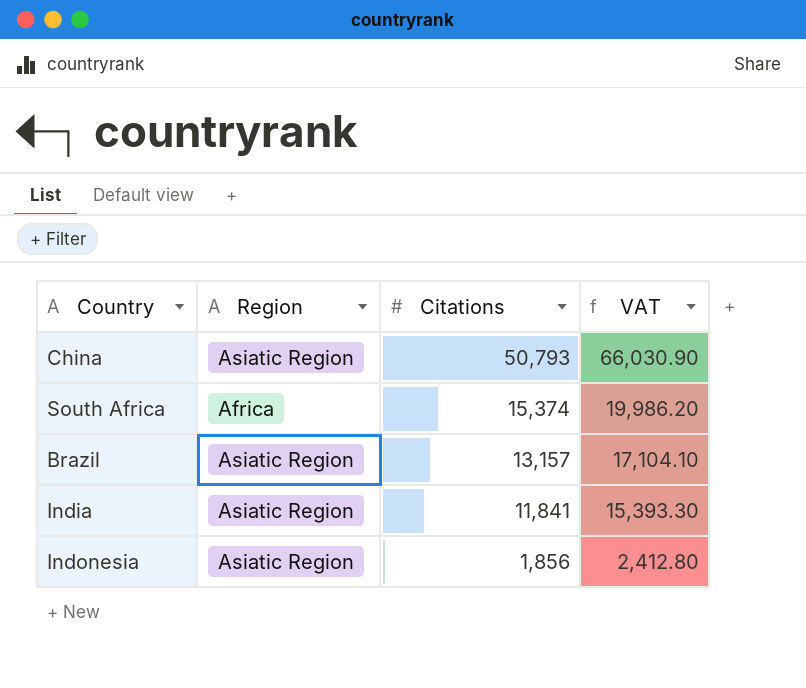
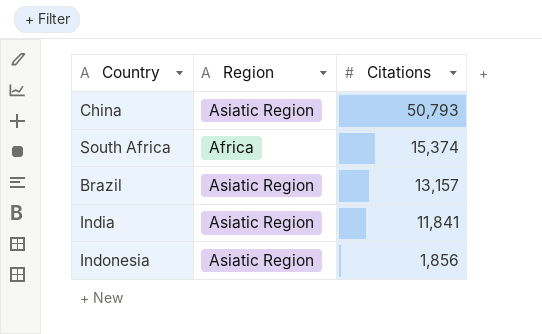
column VAT | formula: [Citations] * 1.3 -> none

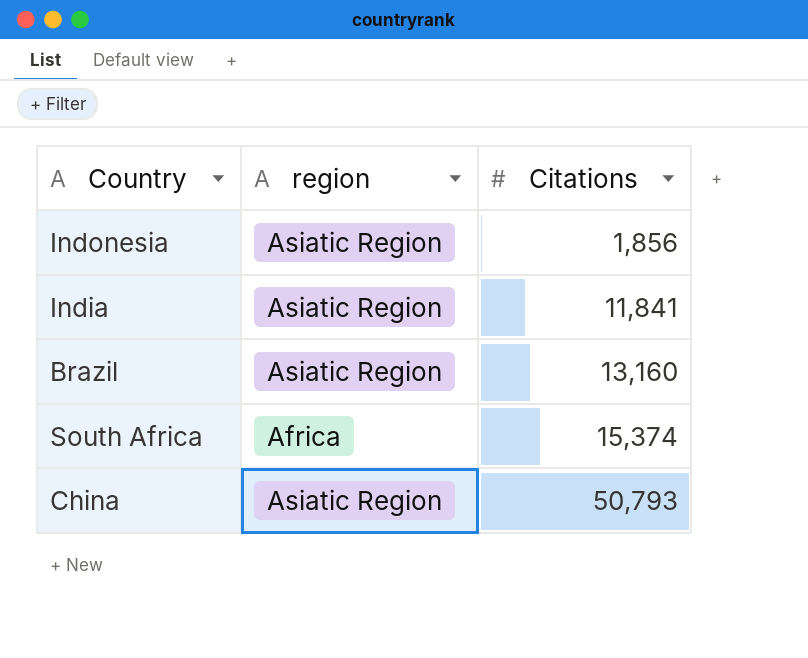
row order: Citations descending -> Citations ascending
column name: Region -> region
Brazil | Citations: 13,157 -> 13,160

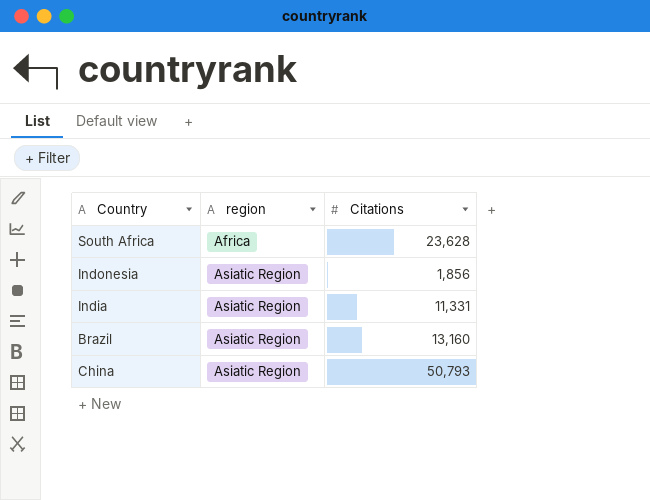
row order: Citations ascending -> region ascending
South Africa | Citations: 15,374 -> 23,628
India | Citations: 11,841 -> 11,331

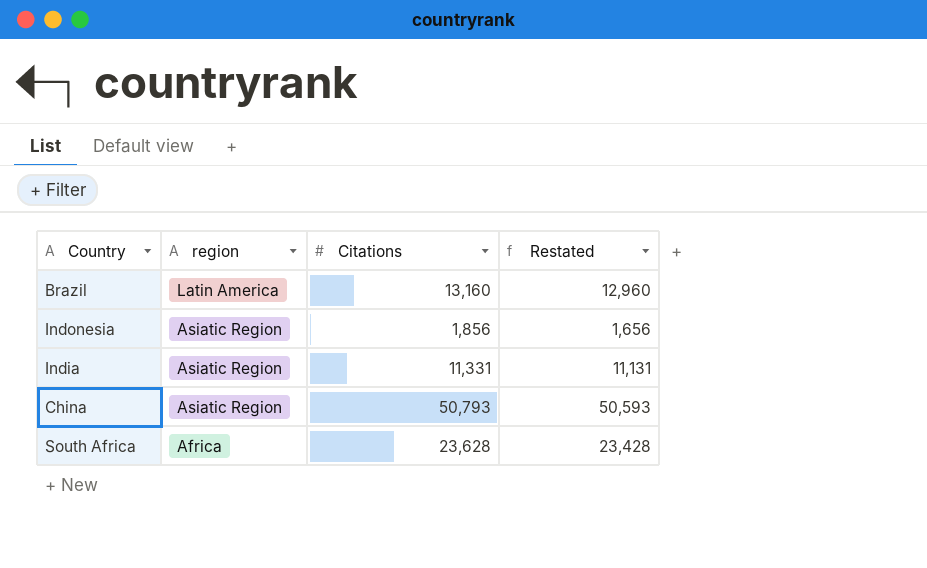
row order: region ascending -> region descending
column Restated | formula: none -> [Citations] - 200
Brazil | region: Asiatic Region -> Latin America

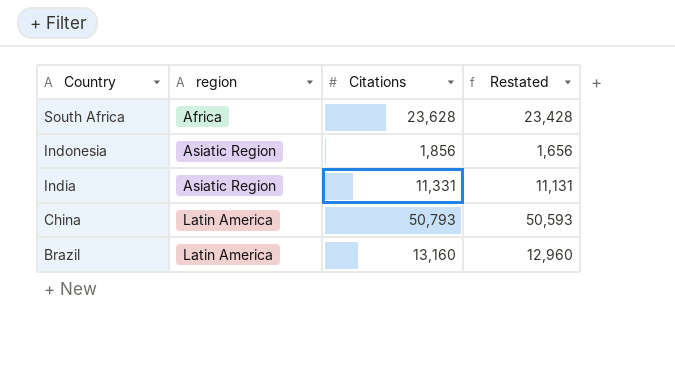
row order: region descending -> Country descending
China | region: Asiatic Region -> Latin America

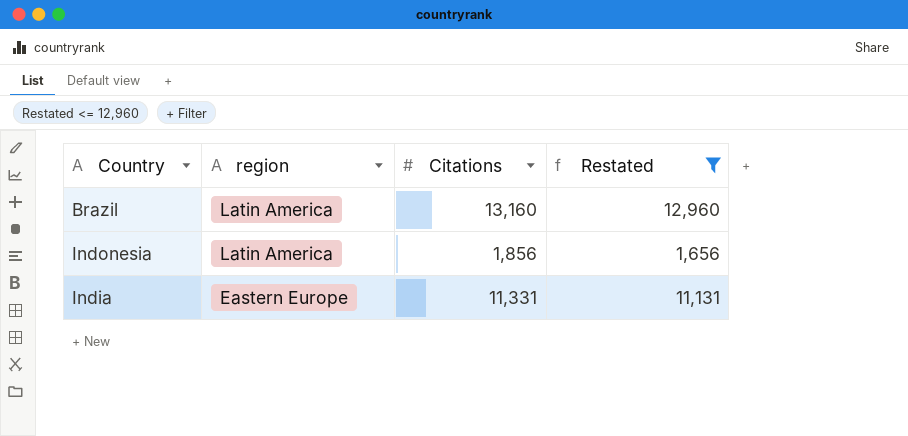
filter: none -> Restated <= 12,960
row order: Country descending -> region descending
Indonesia | region: Asiatic Region -> Latin America
India | region: Asiatic Region -> Eastern Europe

